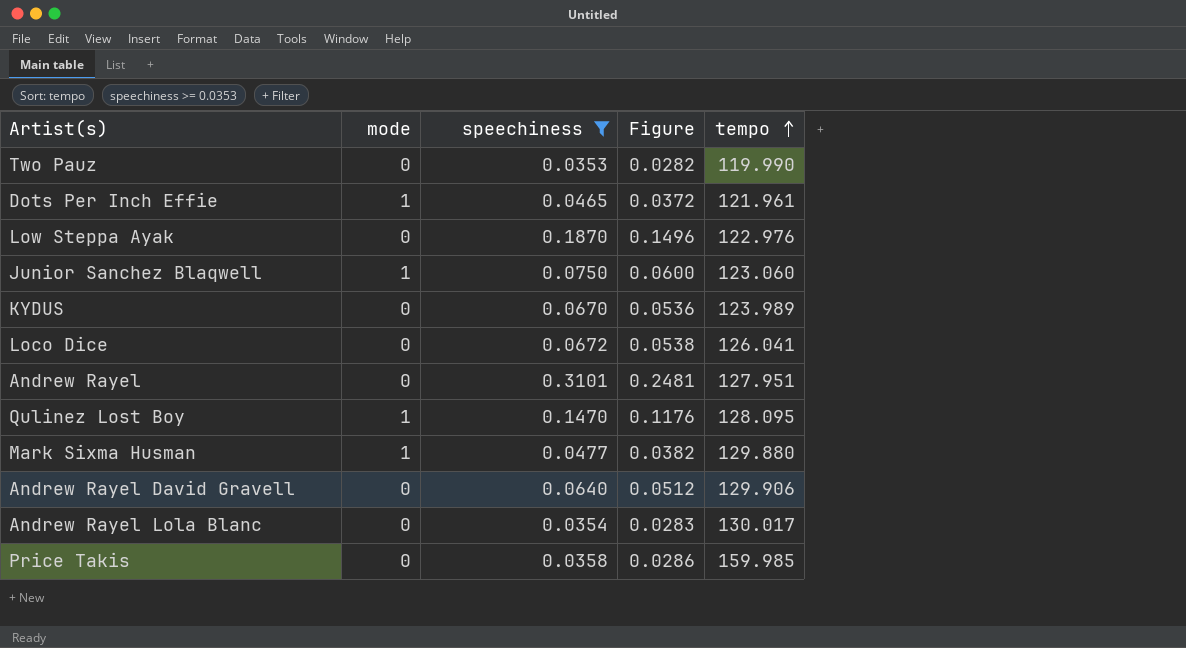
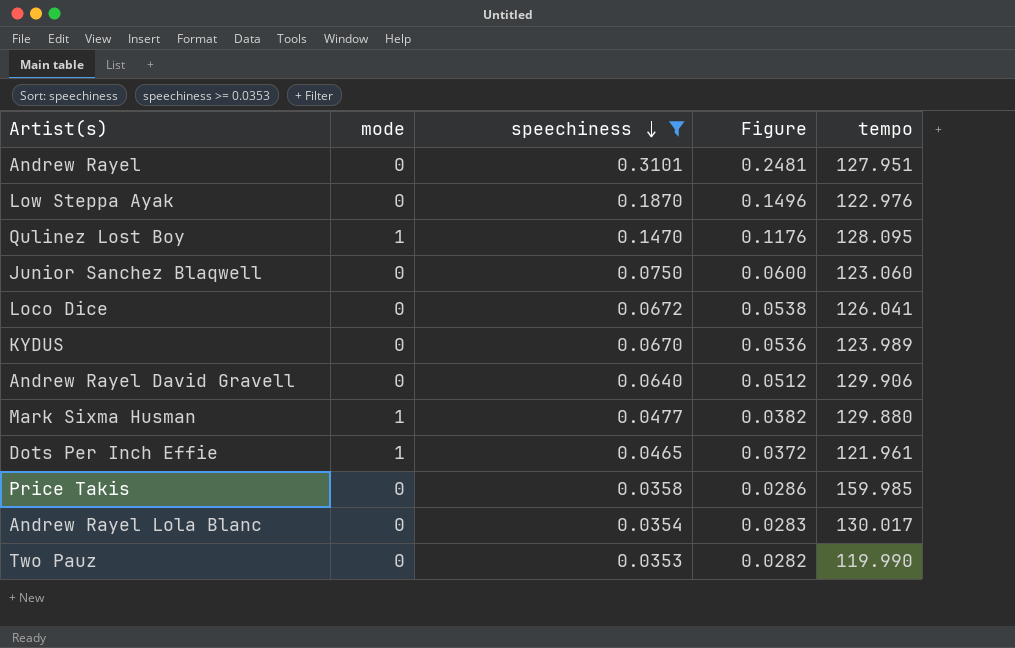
row order: tempo ascending -> speechiness descending
Junior Sanchez Blaqwell | mode: 1 -> 0

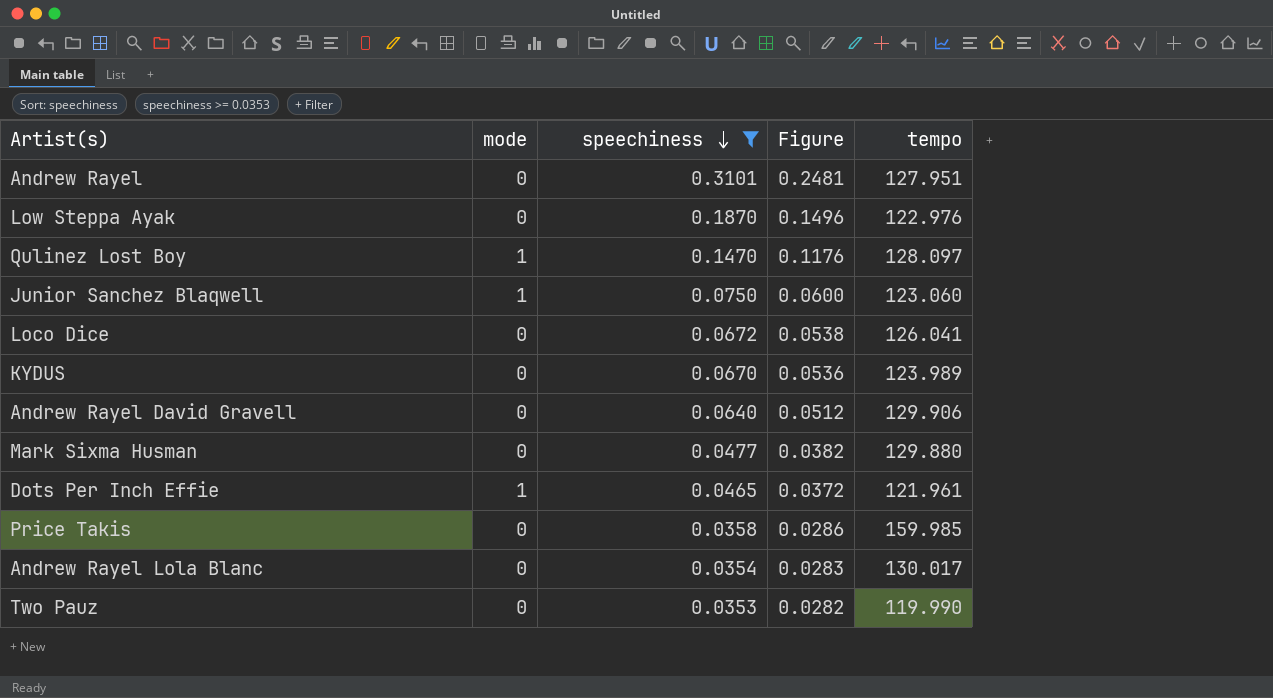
Qulinez Lost Boy | tempo: 128.095 -> 128.097
Junior Sanchez Blaqwell | mode: 0 -> 1
Mark Sixma Husman | mode: 1 -> 0

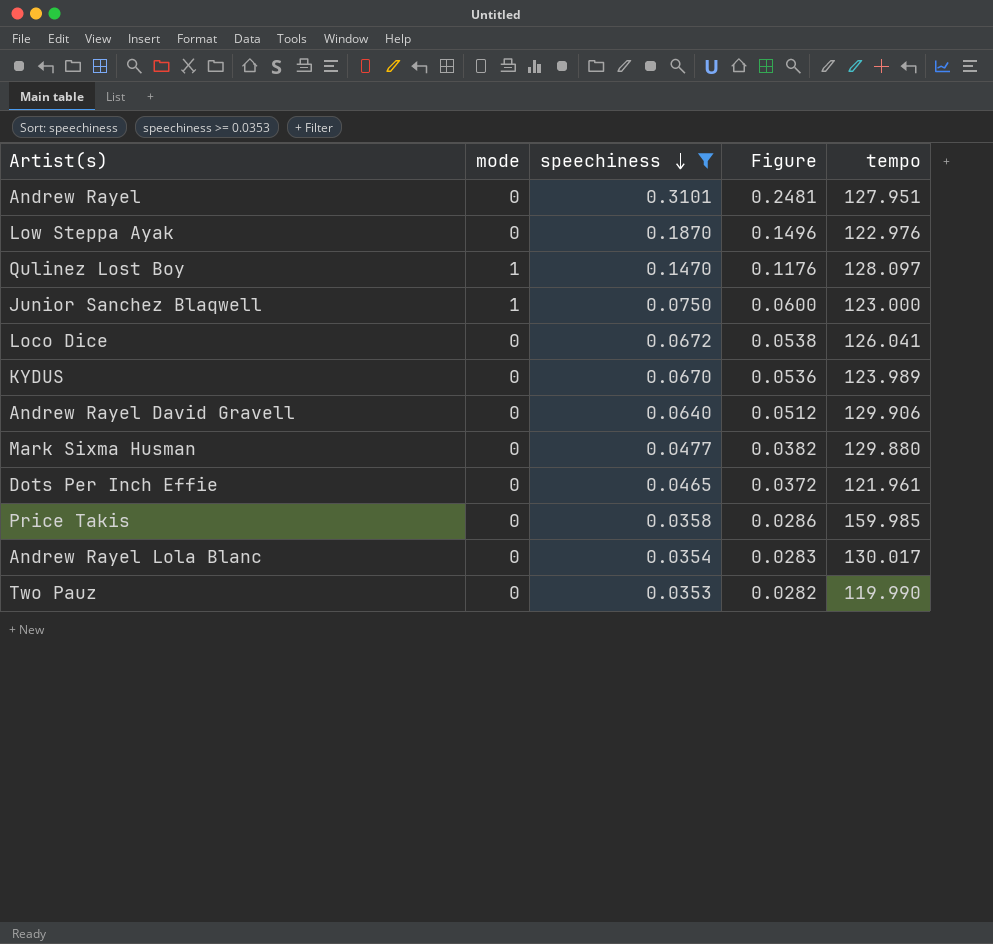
Junior Sanchez Blaqwell | tempo: 123.060 -> 123.000
Dots Per Inch Effie | mode: 1 -> 0

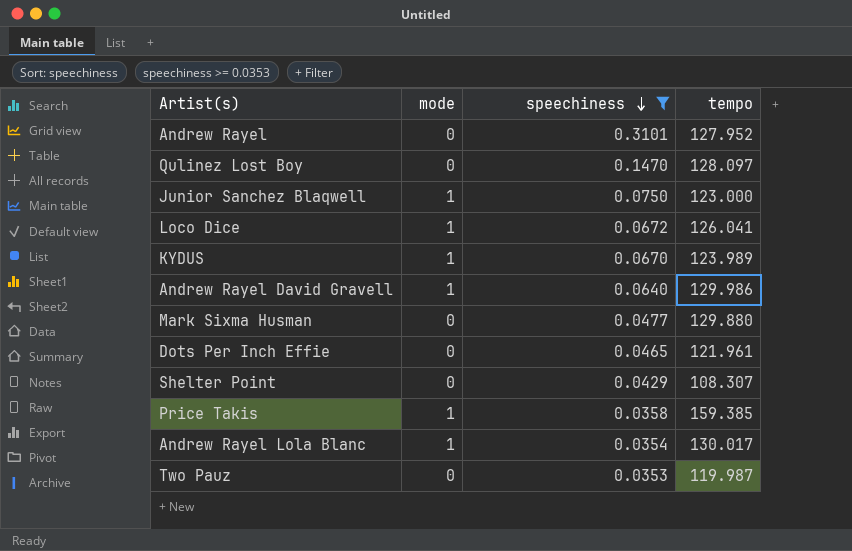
column Figure | formula: [speechiness] * 0.8 -> none
row Low Steppa Ayak: 0 | 0.1870 | 0.1496 | 122.976 -> none
Andrew Rayel | tempo: 127.951 -> 127.952
Qulinez Lost Boy | mode: 1 -> 0
Loco Dice | mode: 0 -> 1
KYDUS | mode: 0 -> 1
Andrew Rayel David Gravell | mode: 0 -> 1
Andrew Rayel David Gravell | tempo: 129.906 -> 129.986
row Shelter Point: none -> 0 | 0.0429 | 108.307
Price Takis | mode: 0 -> 1
Price Takis | tempo: 159.985 -> 159.385
Andrew Rayel Lola Blanc | mode: 0 -> 1
Two Pauz | tempo: 119.990 -> 119.987

